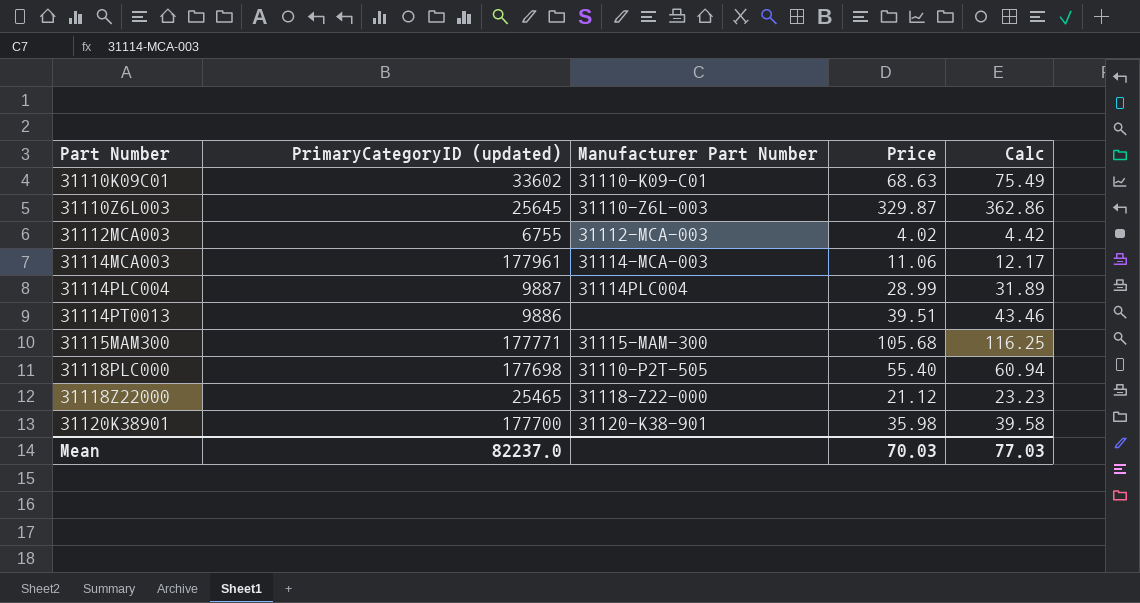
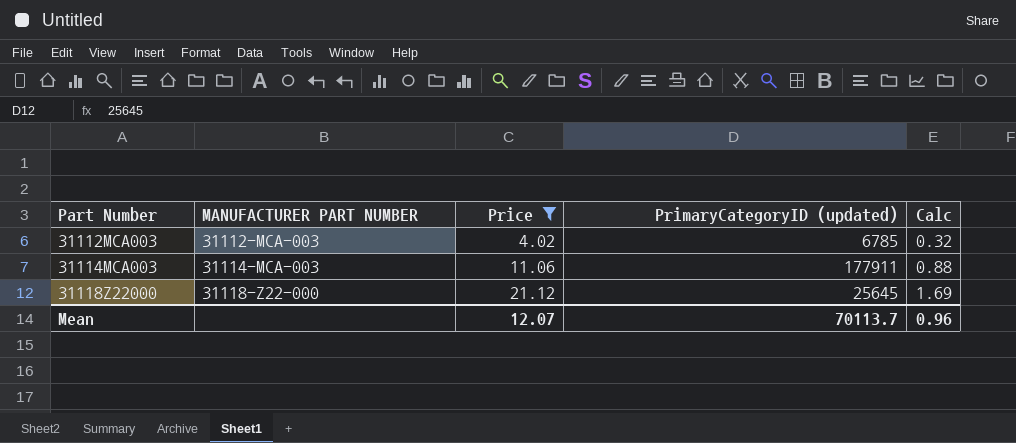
filter: none -> Price <= 21.12
column name: Manufacturer Part Number -> MANUFACTURER PART NUMBER
column PrimaryCategoryID (updated) | position: 2 -> 4
column Calc | formula: [Price] * 1.1 -> [Price] * 0.08
31112MCA003 | PrimaryCategoryID (updated): 6755 -> 6785
31114MCA003 | PrimaryCategoryID (updated): 177961 -> 177911
31118Z22000 | PrimaryCategoryID (updated): 25465 -> 25645
Mean | Price: 70.03 -> 12.07
Mean | PrimaryCategoryID (updated): 82237.0 -> 70113.7
Mean | Calc: 77.03 -> 0.96

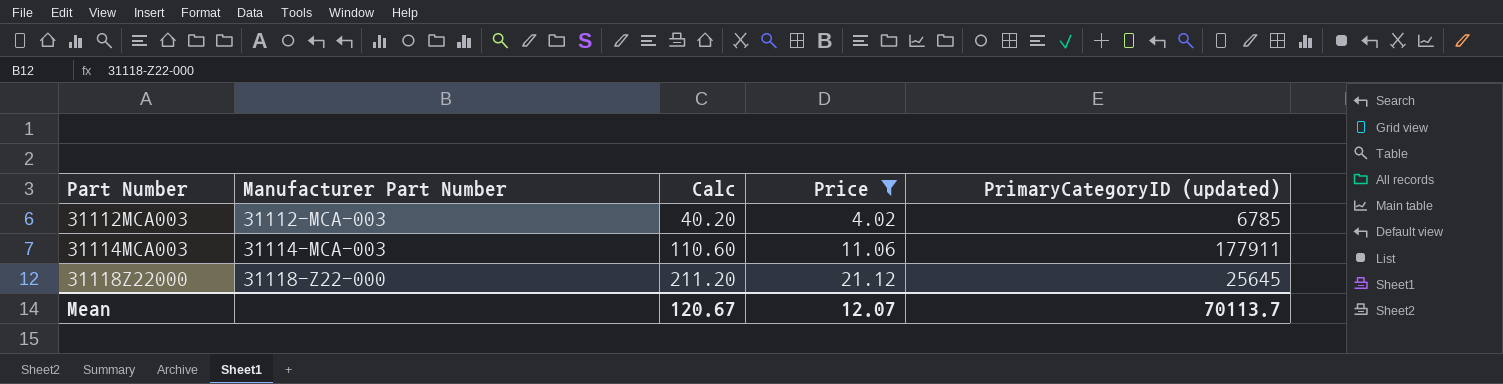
column name: MANUFACTURER PART NUMBER -> Manufacturer Part Number
column Calc | formula: [Price] * 0.08 -> [Price] * 10
column Calc | position: 5 -> 3
Mean | Calc: 0.96 -> 120.67

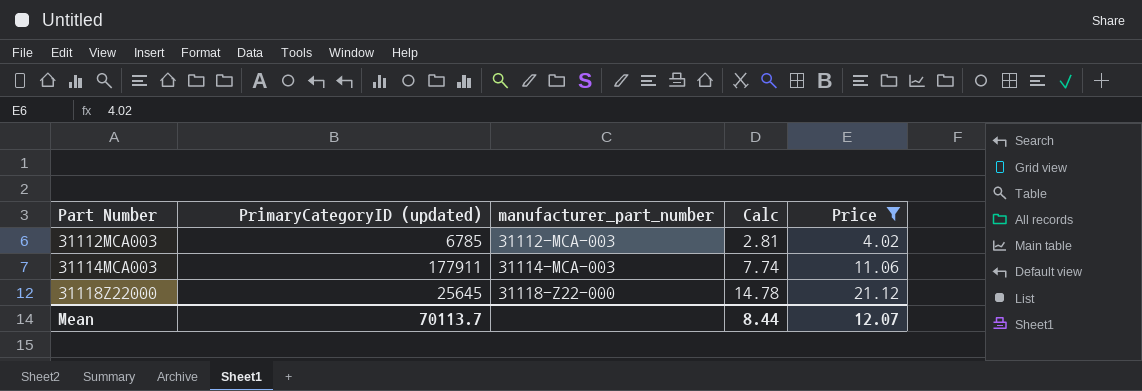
column PrimaryCategoryID (updated) | position: 5 -> 2
column name: Manufacturer Part Number -> manufacturer_part_number
column Calc | formula: [Price] * 10 -> [Price] * 0.7
Mean | Calc: 120.67 -> 8.44

